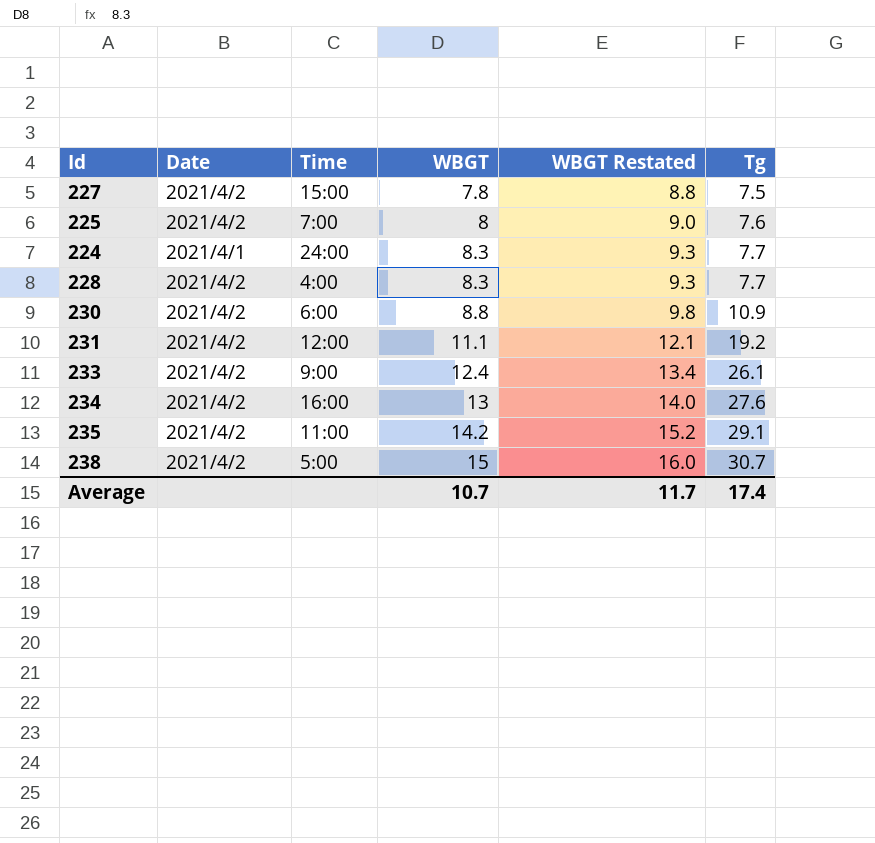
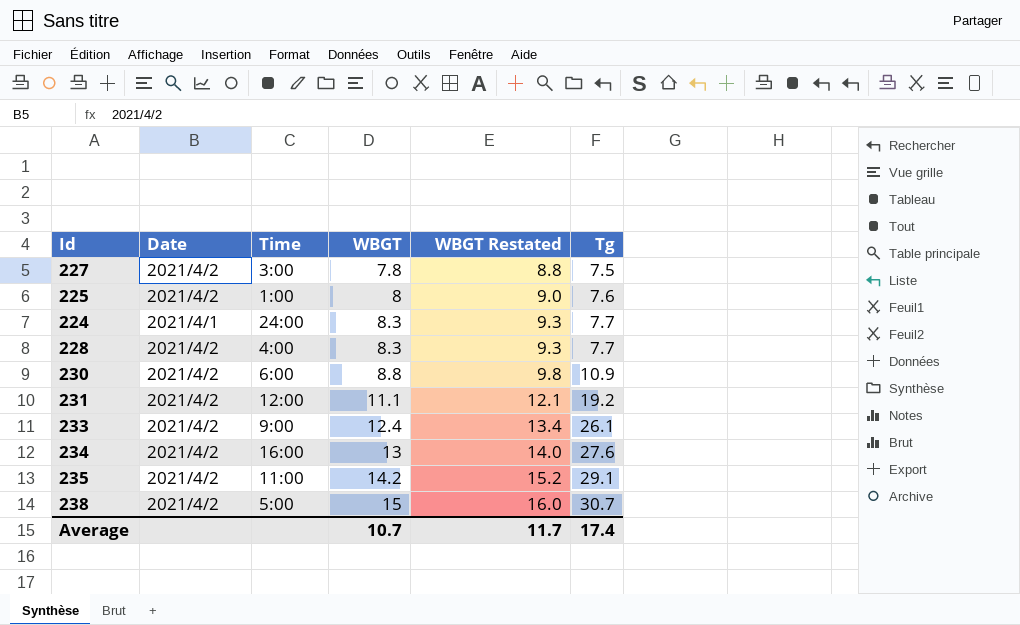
227 | Time: 15:00 -> 3:00
225 | Time: 7:00 -> 1:00

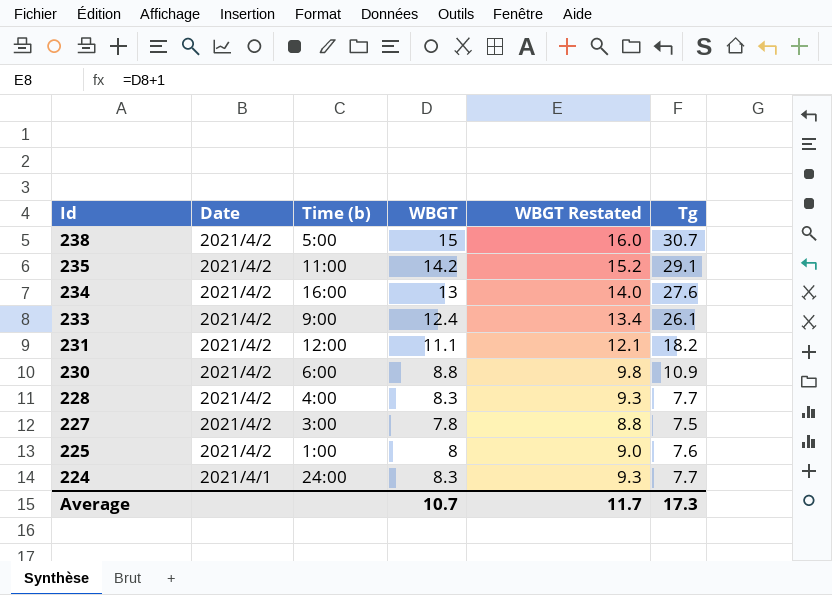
row order: WBGT ascending -> Id descending
column name: Time -> Time (b)
231 | Tg: 19.2 -> 18.2
Average | Tg: 17.4 -> 17.3

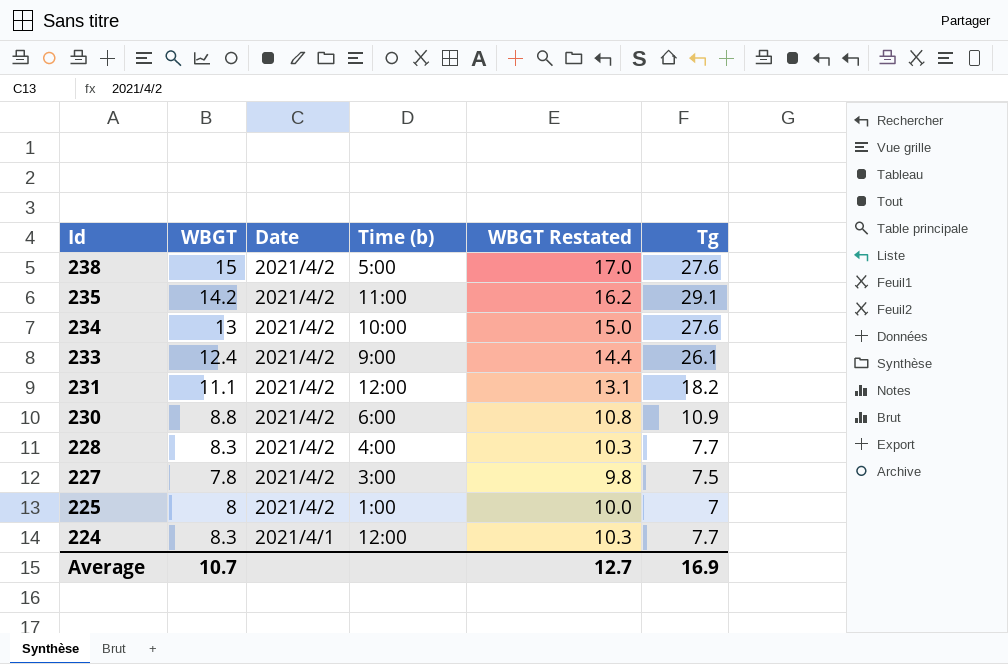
column WBGT | position: 4 -> 2
column WBGT Restated | formula: [WBGT] + 1 -> [WBGT] + 2
238 | Tg: 30.7 -> 27.6
234 | Time (b): 16:00 -> 10:00
225 | Tg: 7.6 -> 7
224 | Time (b): 24:00 -> 12:00
Average | WBGT Restated: 11.7 -> 12.7
Average | Tg: 17.3 -> 16.9

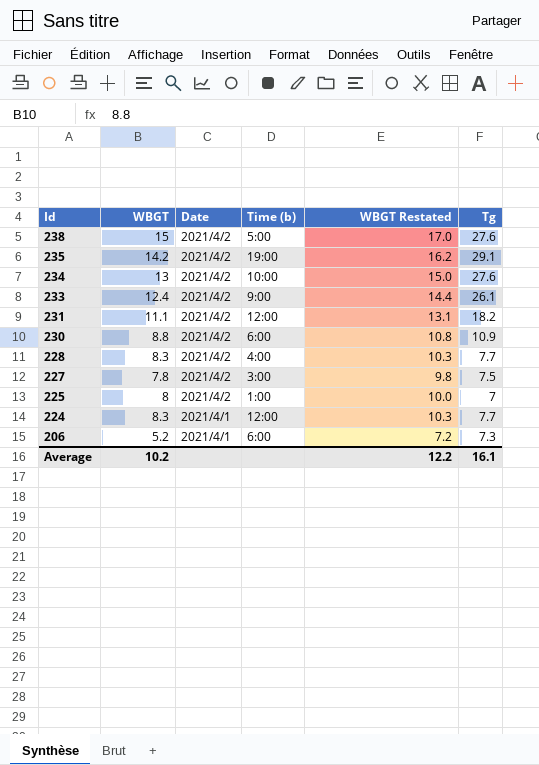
235 | Time (b): 11:00 -> 19:00
row 206: none -> 5.2 | 2021/4/1 | 6:00 | 7.2 | 7.3
Average | WBGT: 10.7 -> 10.2
Average | WBGT Restated: 12.7 -> 12.2
Average | Tg: 16.9 -> 16.1

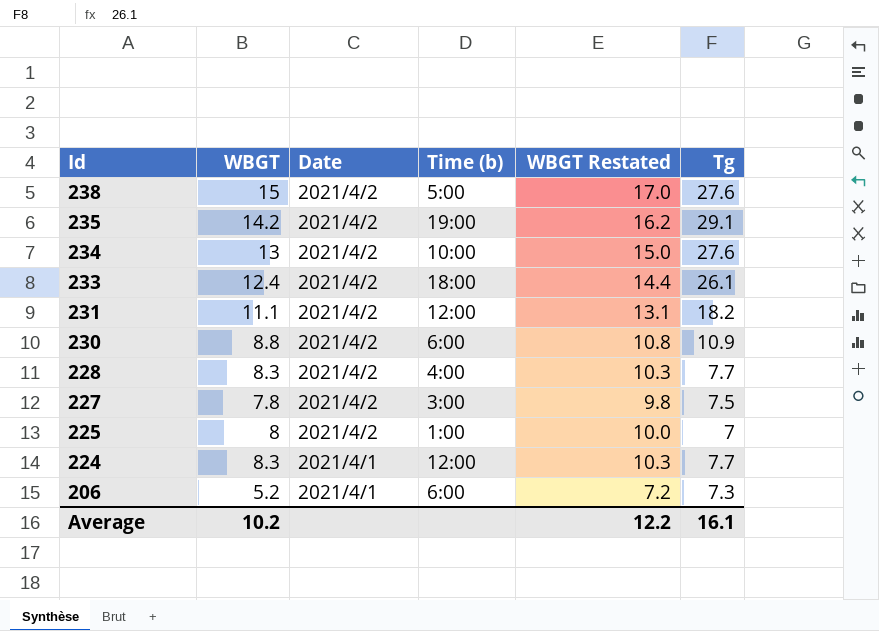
233 | Time (b): 9:00 -> 18:00

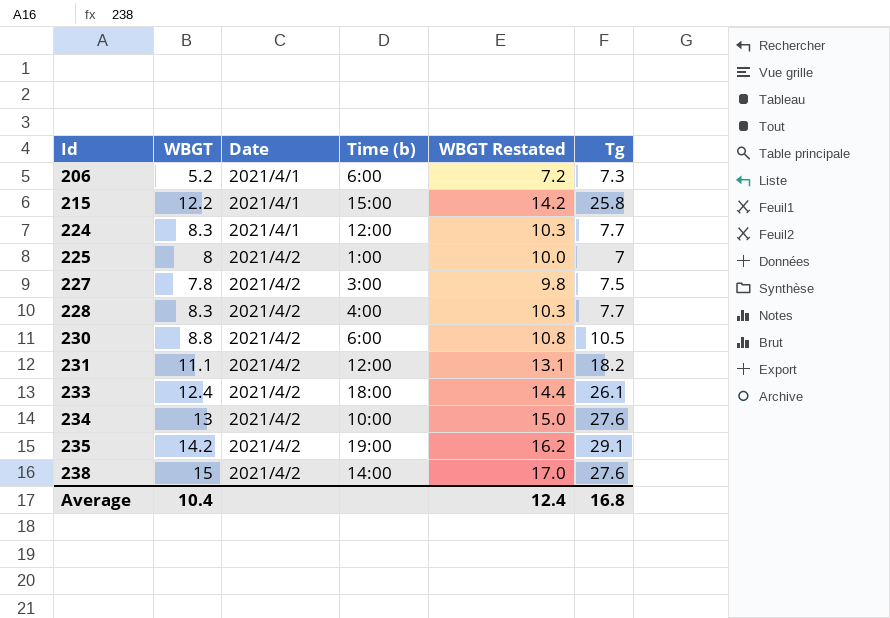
row order: Id descending -> Id ascending
row 215: none -> 12.2 | 2021/4/1 | 15:00 | 14.2 | 25.8
230 | Tg: 10.9 -> 10.5
238 | Time (b): 5:00 -> 14:00
Average | WBGT: 10.2 -> 10.4
Average | WBGT Restated: 12.2 -> 12.4
Average | Tg: 16.1 -> 16.8

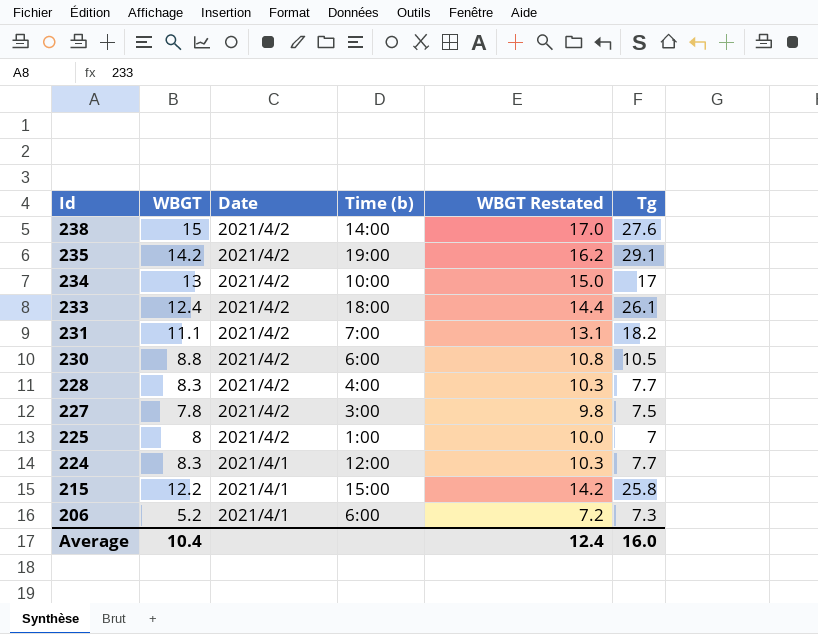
row order: Id ascending -> Id descending
234 | Tg: 27.6 -> 17
231 | Time (b): 12:00 -> 7:00
Average | Tg: 16.8 -> 16.0

